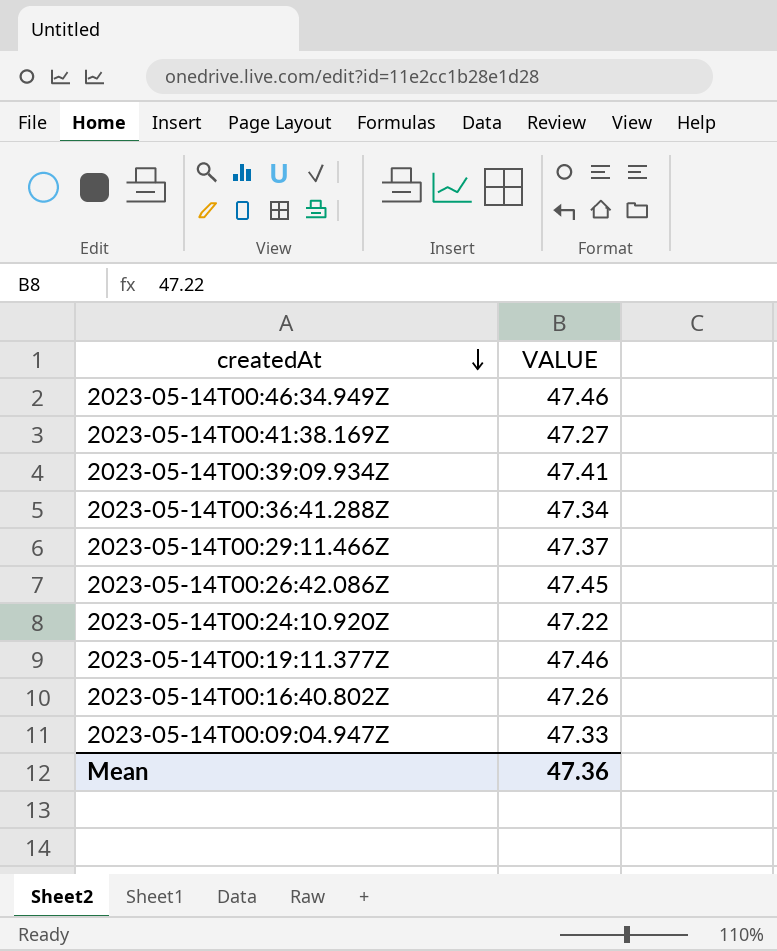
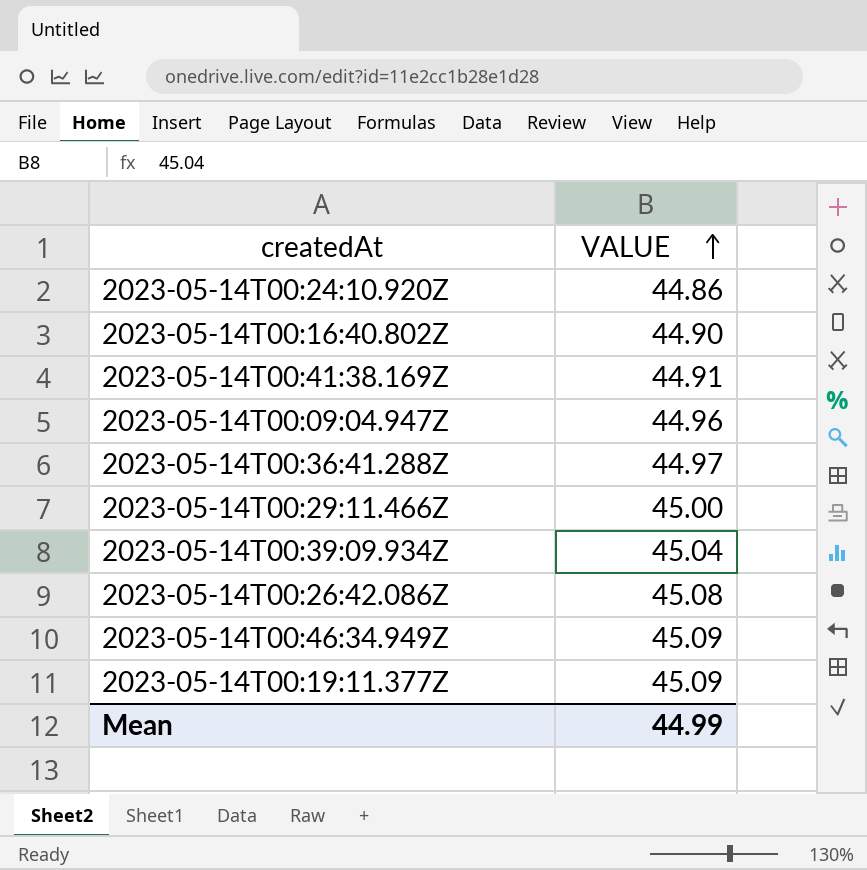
row order: createdAt descending -> VALUE ascending
2023-05-14T00:24:10.920Z | VALUE: 47.22 -> 44.86
2023-05-14T00:16:40.802Z | VALUE: 47.26 -> 44.90
2023-05-14T00:41:38.169Z | VALUE: 47.27 -> 44.91
2023-05-14T00:09:04.947Z | VALUE: 47.33 -> 44.96
2023-05-14T00:36:41.288Z | VALUE: 47.34 -> 44.97
2023-05-14T00:29:11.466Z | VALUE: 47.37 -> 45.00
2023-05-14T00:39:09.934Z | VALUE: 47.41 -> 45.04
2023-05-14T00:26:42.086Z | VALUE: 47.45 -> 45.08
2023-05-14T00:46:34.949Z | VALUE: 47.46 -> 45.09
2023-05-14T00:19:11.377Z | VALUE: 47.46 -> 45.09
Mean | VALUE: 47.36 -> 44.99

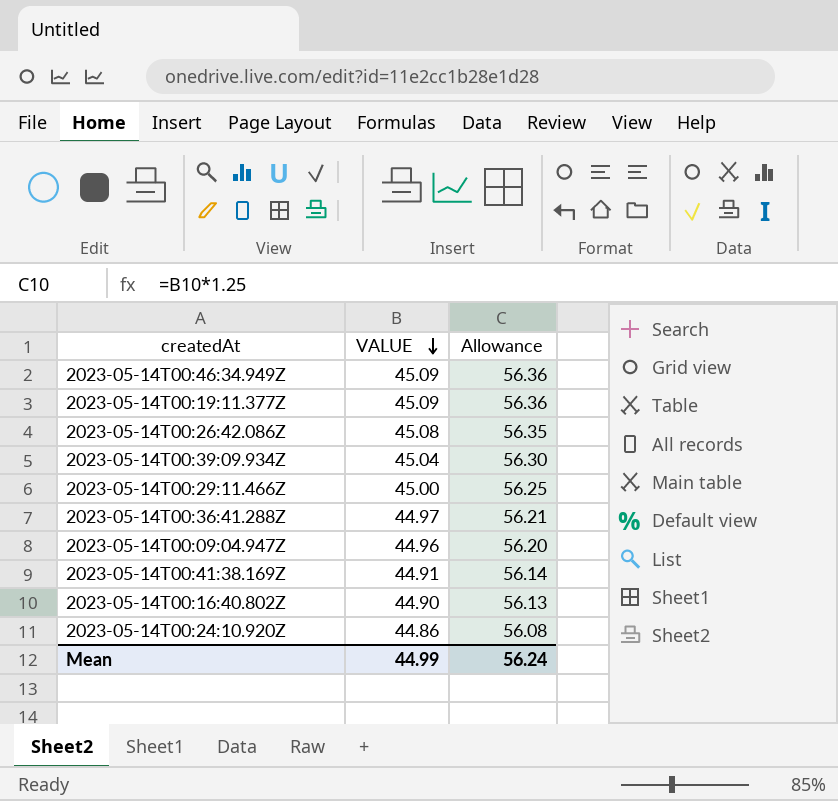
row order: VALUE ascending -> VALUE descending
column Allowance | formula: none -> [VALUE] * 1.25

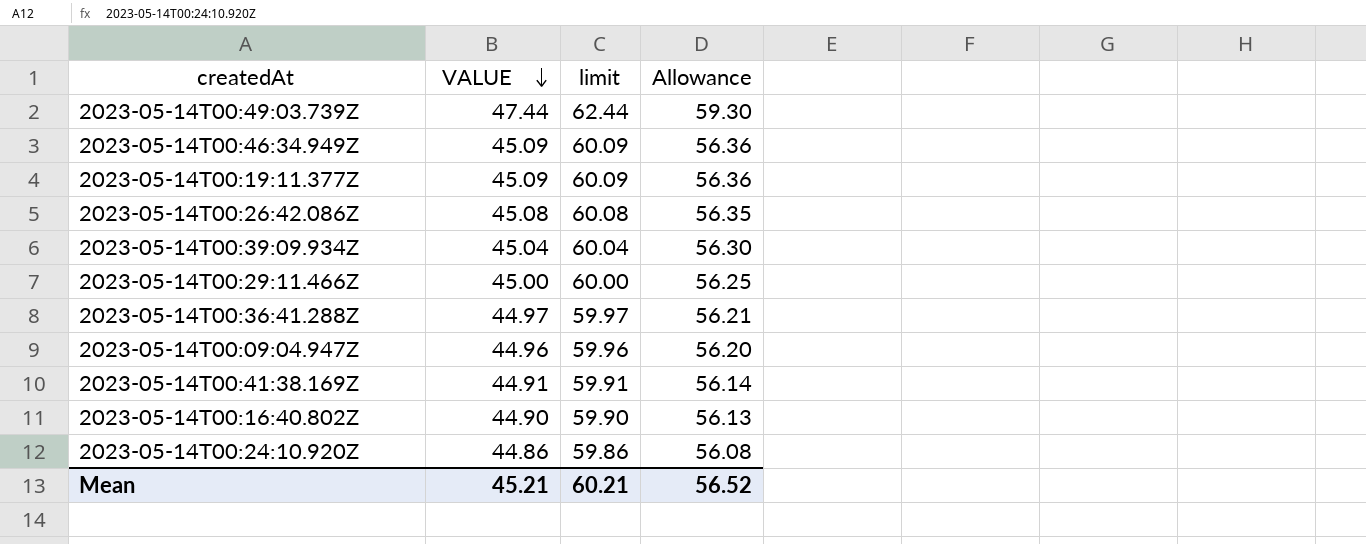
column limit | formula: none -> [VALUE] + 15
row 2023-05-14T00:49:03.739Z: none -> 47.44 | 62.44 | 59.30
Mean | VALUE: 44.99 -> 45.21
Mean | Allowance: 56.24 -> 56.52

